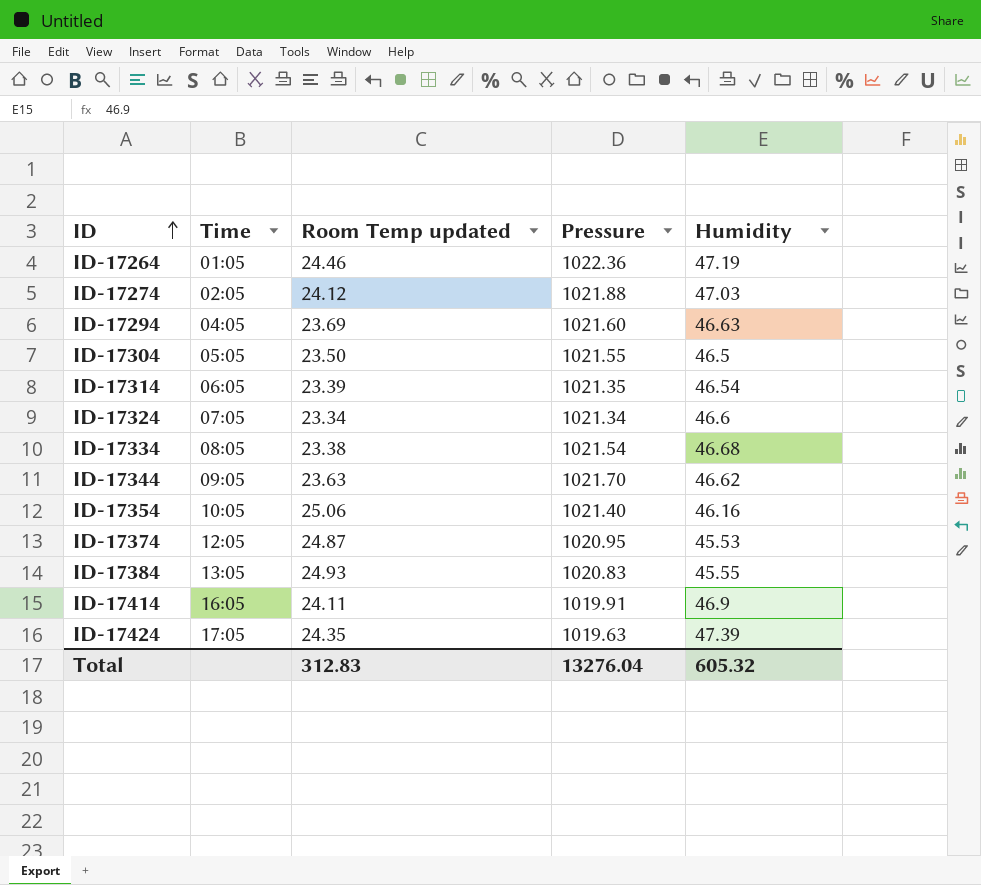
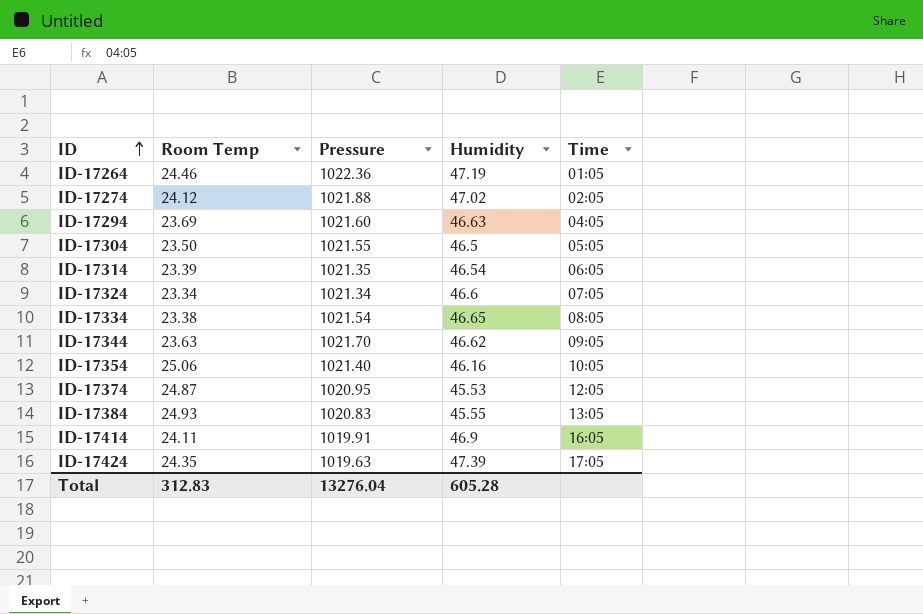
column name: Room Temp updated -> Room Temp
column Time | position: 2 -> 5
ID-17274 | Humidity: 47.03 -> 47.02
ID-17334 | Humidity: 46.68 -> 46.65
Total | Humidity: 605.32 -> 605.28

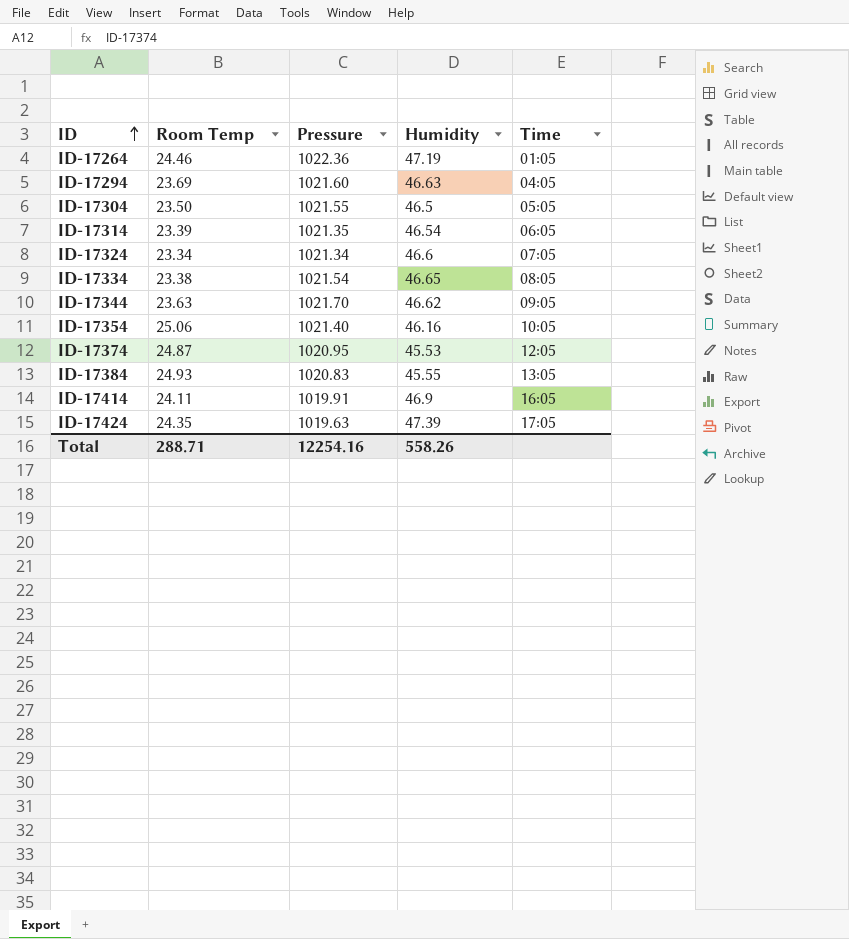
row ID-17274: 24.12 | 1021.88 | 47.02 | 02:05 -> none
Total | Room Temp: 312.83 -> 288.71
Total | Pressure: 13276.04 -> 12254.16
Total | Humidity: 605.28 -> 558.26

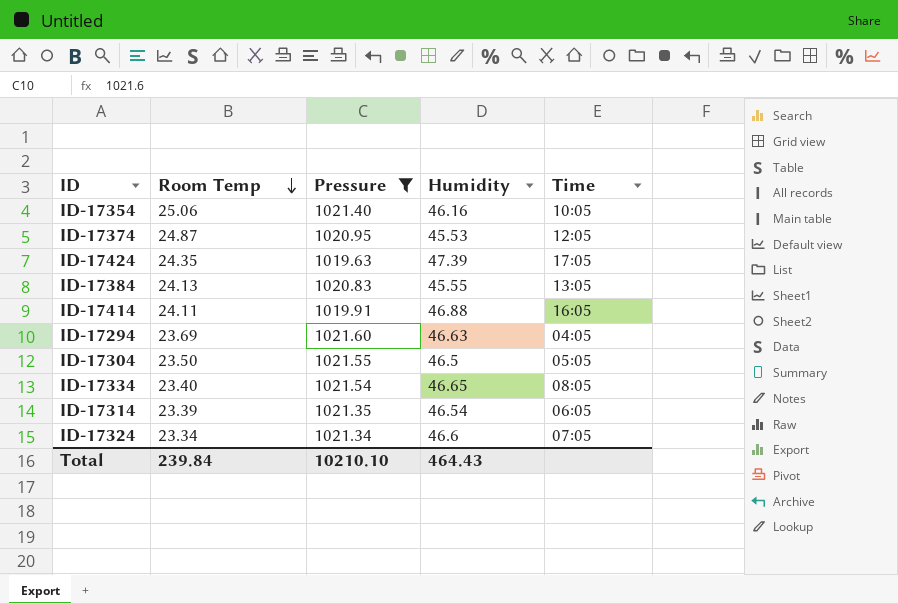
filter: none -> Pressure <= 1021.60
row order: ID ascending -> Room Temp descending
ID-17384 | Room Temp: 24.93 -> 24.13
ID-17414 | Humidity: 46.9 -> 46.88
ID-17334 | Room Temp: 23.38 -> 23.40
Total | Room Temp: 288.71 -> 239.84
Total | Pressure: 12254.16 -> 10210.10
Total | Humidity: 558.26 -> 464.43

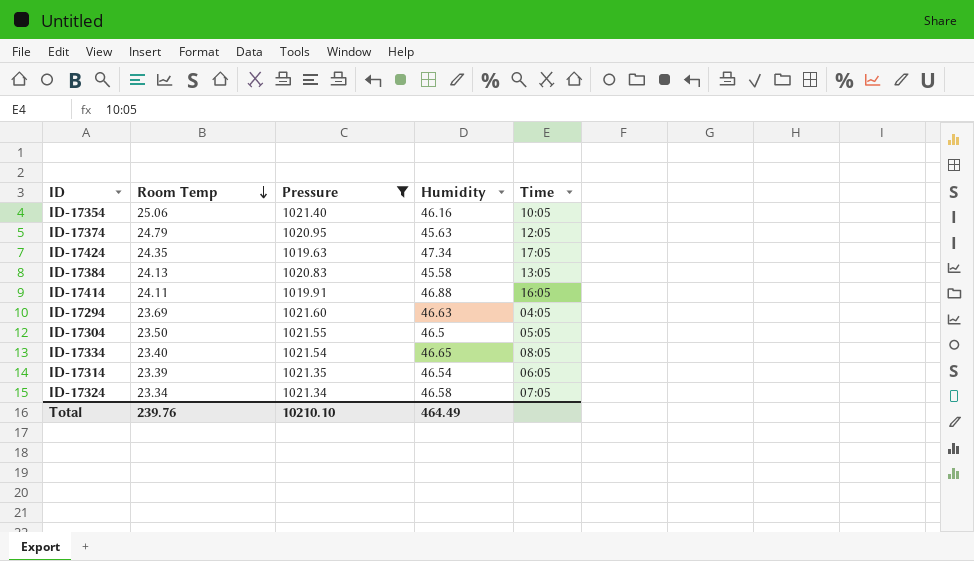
ID-17374 | Room Temp: 24.87 -> 24.79
ID-17374 | Humidity: 45.53 -> 45.63
ID-17424 | Humidity: 47.39 -> 47.34
ID-17384 | Humidity: 45.55 -> 45.58
ID-17324 | Humidity: 46.6 -> 46.58
Total | Room Temp: 239.84 -> 239.76
Total | Humidity: 464.43 -> 464.49

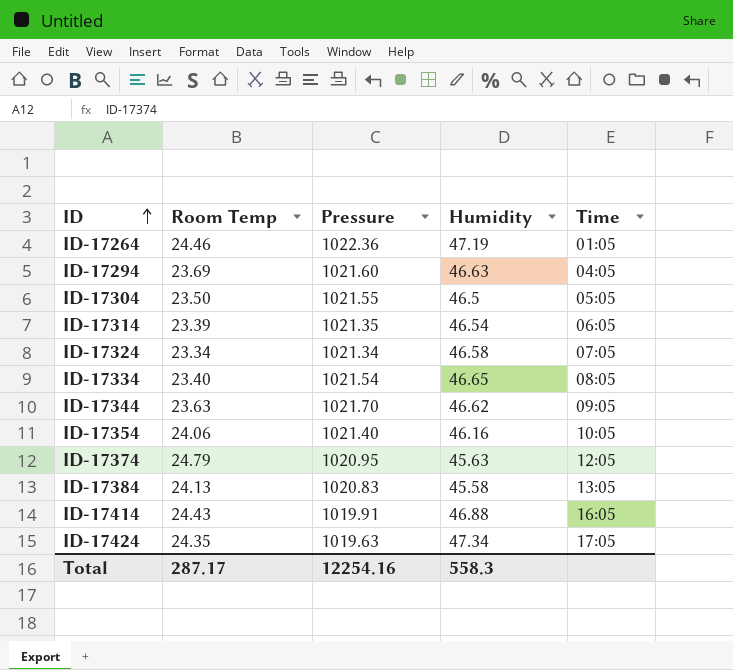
filter: Pressure <= 1021.60 -> none
row order: Room Temp descending -> ID ascending
ID-17354 | Room Temp: 25.06 -> 24.06
ID-17414 | Room Temp: 24.11 -> 24.43
Total | Room Temp: 239.76 -> 287.17
Total | Pressure: 10210.10 -> 12254.16
Total | Humidity: 464.49 -> 558.3

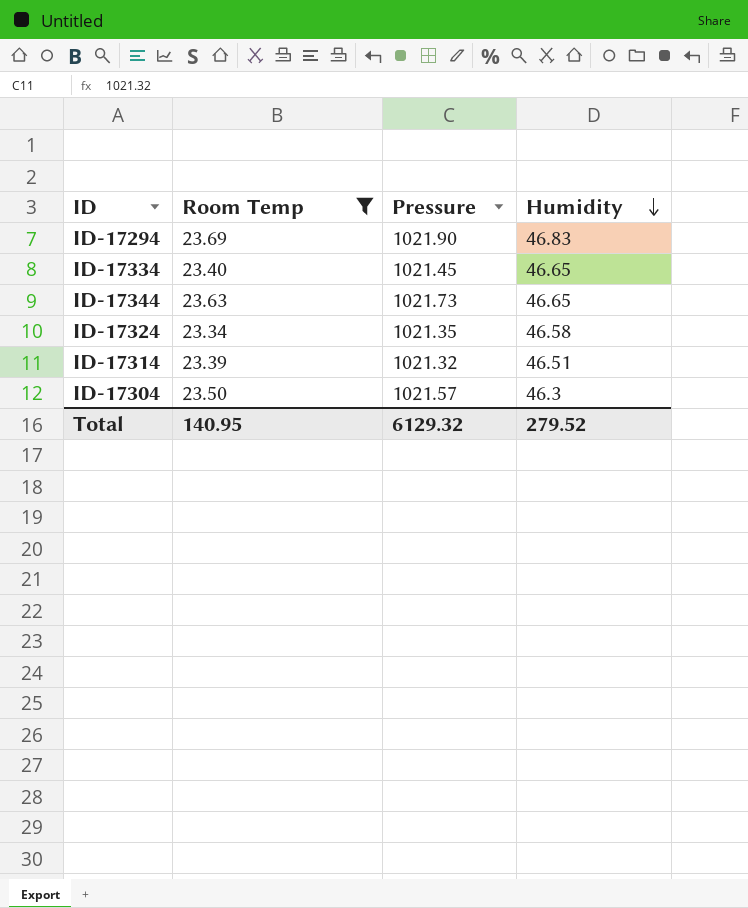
filter: none -> Room Temp <= 23.69
row order: ID ascending -> Humidity descending
column Time | position: 5 -> none
ID-17294 | Pressure: 1021.60 -> 1021.90
ID-17294 | Humidity: 46.63 -> 46.83
ID-17334 | Pressure: 1021.54 -> 1021.45
ID-17344 | Pressure: 1021.70 -> 1021.73
ID-17344 | Humidity: 46.62 -> 46.65
ID-17324 | Pressure: 1021.34 -> 1021.35
ID-17314 | Pressure: 1021.35 -> 1021.32
ID-17314 | Humidity: 46.54 -> 46.51
ID-17304 | Pressure: 1021.55 -> 1021.57
ID-17304 | Humidity: 46.5 -> 46.3
Total | Room Temp: 287.17 -> 140.95
Total | Pressure: 12254.16 -> 6129.32
Total | Humidity: 558.3 -> 279.52

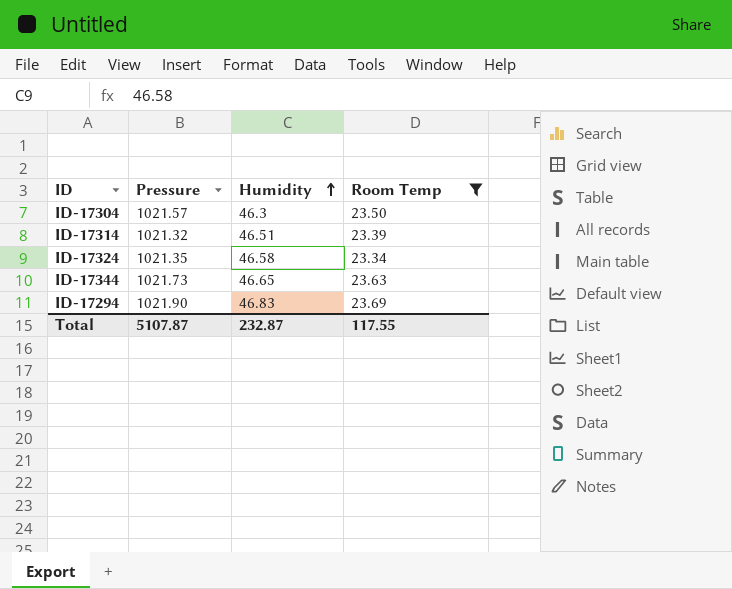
row order: Humidity descending -> Humidity ascending
column Room Temp | position: 2 -> 4
row ID-17334: 23.40 | 1021.45 | 46.65 -> none
Total | Pressure: 6129.32 -> 5107.87
Total | Humidity: 279.52 -> 232.87
Total | Room Temp: 140.95 -> 117.55

